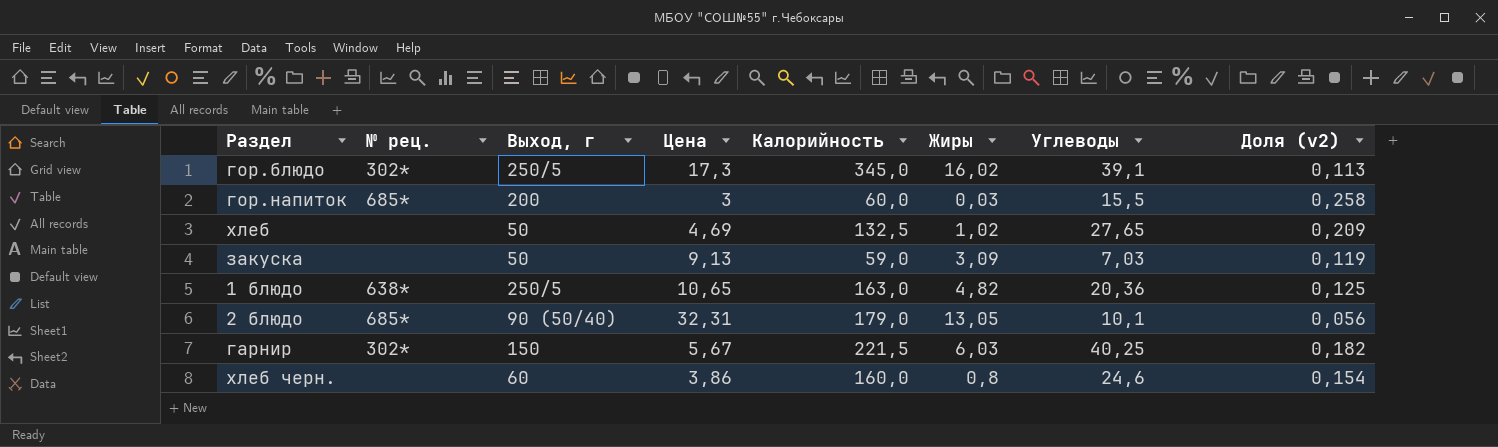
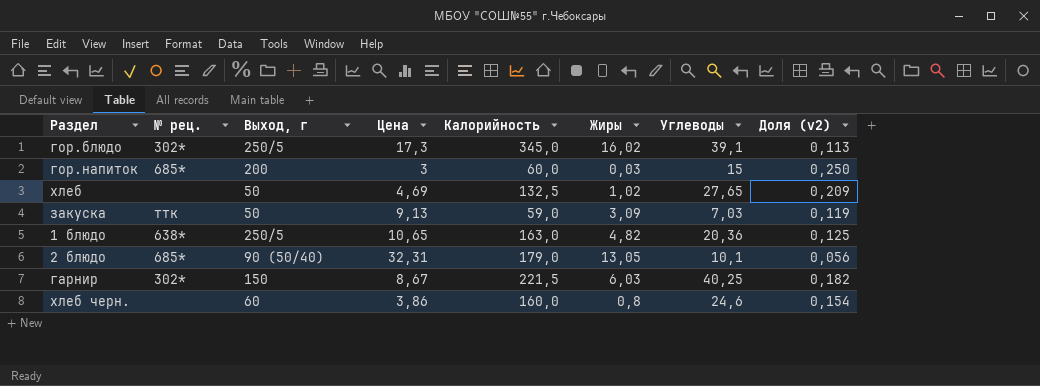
гор.напиток | Углеводы: 15,5 -> 15
гор.напиток | Доля (v2): 0,258 -> 0,250
закуска | № рец.: none -> ттк
гарнир | Цена: 5,67 -> 8,67

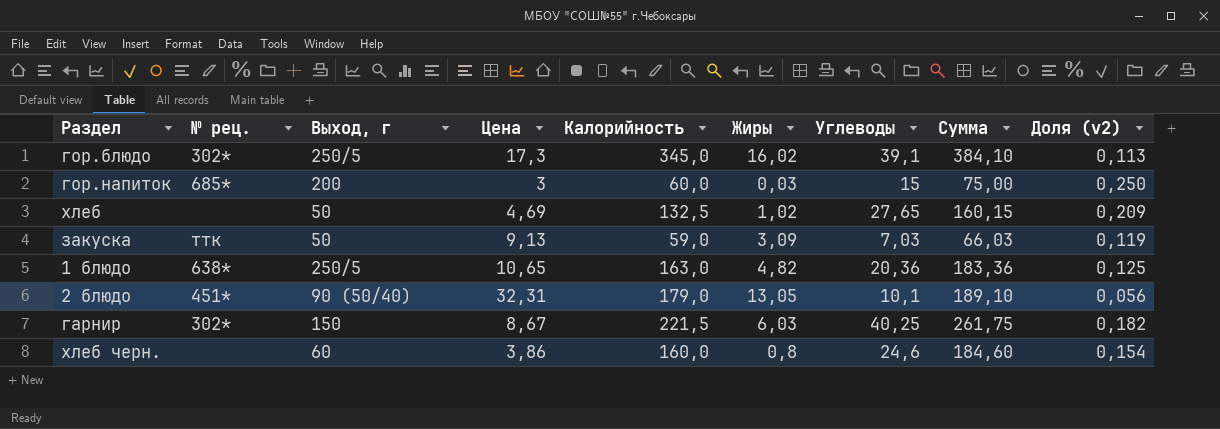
column Сумма | formula: none -> [Калорийность] + [Углеводы]
2 блюдо | № рец.: 685* -> 451*

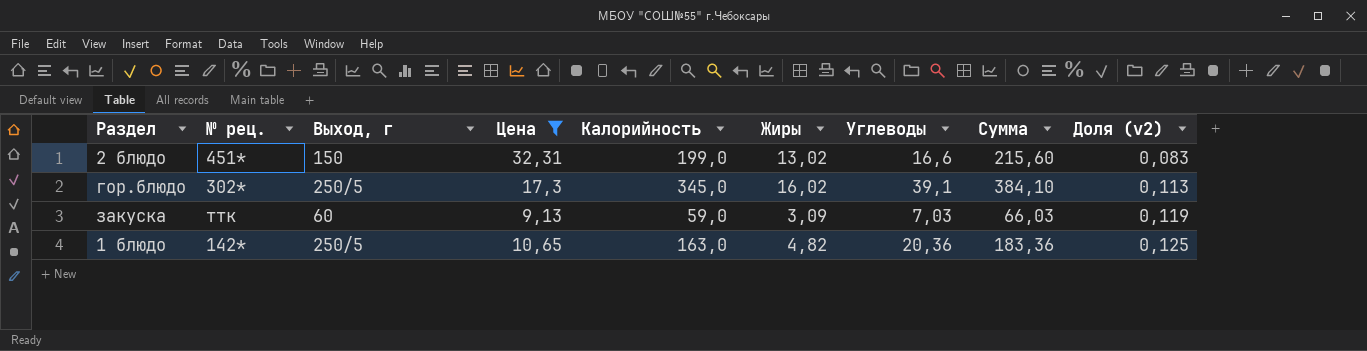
filter: none -> Цена >= 9,13
row order: none -> Доля (v2) ascending
2 блюдо | Выход, г: 90 (50/40) -> 150
2 блюдо | Калорийность: 179,0 -> 199,0
2 блюдо | Жиры: 13,05 -> 13,02
2 блюдо | Углеводы: 10,1 -> 16,6
2 блюдо | Сумма: 189,10 -> 215,60
2 блюдо | Доля (v2): 0,056 -> 0,083
закуска | Выход, г: 50 -> 60
1 блюдо | № рец.: 638* -> 142*

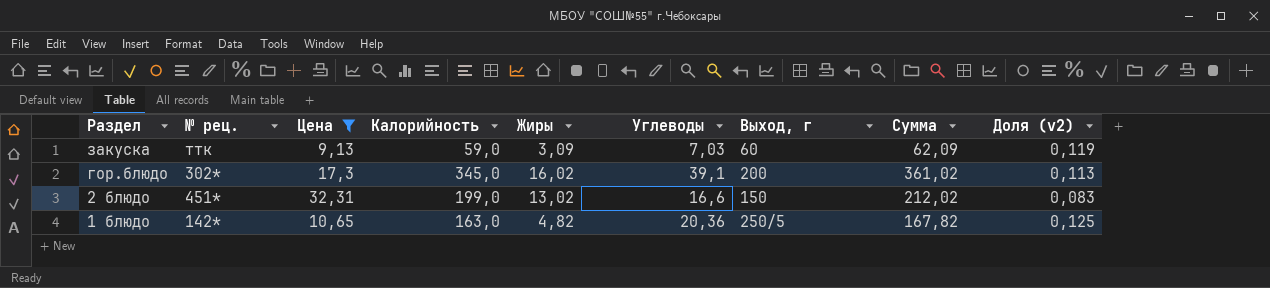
row order: Доля (v2) ascending -> Раздел descending
column Выход, г | position: 3 -> 7
column Сумма | formula: [Калорийность] + [Углеводы] -> [Калорийность] + [Жиры]
гор.блюдо | Выход, г: 250/5 -> 200

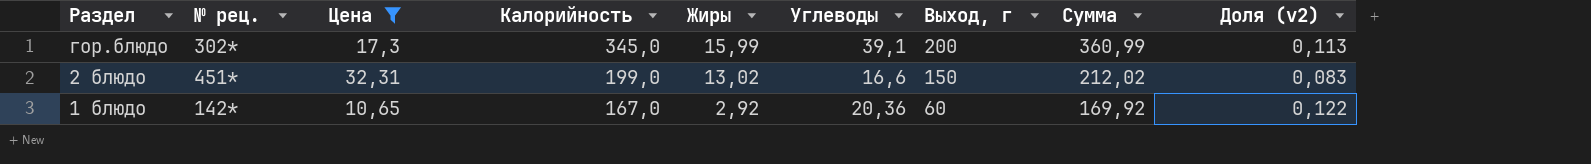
row закуска: ттк | 9,13 | 59,0 | 3,09 | 7,03 | 60 | 62,09 | 0,119 -> none
гор.блюдо | Жиры: 16,02 -> 15,99
гор.блюдо | Сумма: 361,02 -> 360,99
1 блюдо | Калорийность: 163,0 -> 167,0
1 блюдо | Жиры: 4,82 -> 2,92
1 блюдо | Выход, г: 250/5 -> 60
1 блюдо | Сумма: 167,82 -> 169,92
1 блюдо | Доля (v2): 0,125 -> 0,122

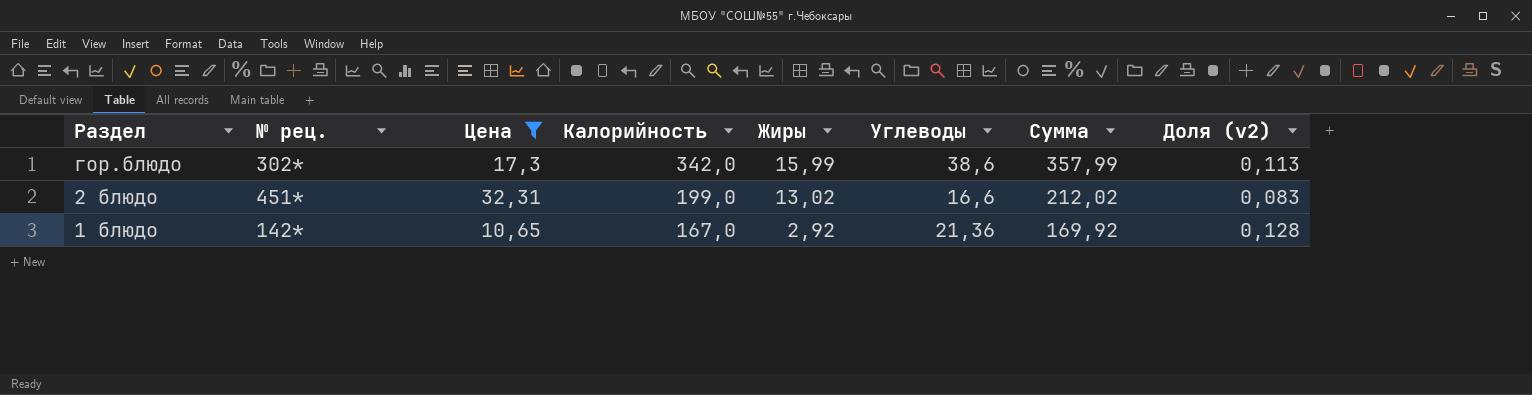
column Выход, г | position: 7 -> none
гор.блюдо | Калорийность: 345,0 -> 342,0
гор.блюдо | Углеводы: 39,1 -> 38,6
гор.блюдо | Сумма: 360,99 -> 357,99
1 блюдо | Углеводы: 20,36 -> 21,36
1 блюдо | Доля (v2): 0,122 -> 0,128

